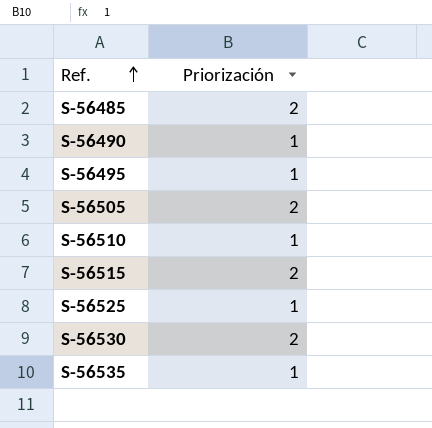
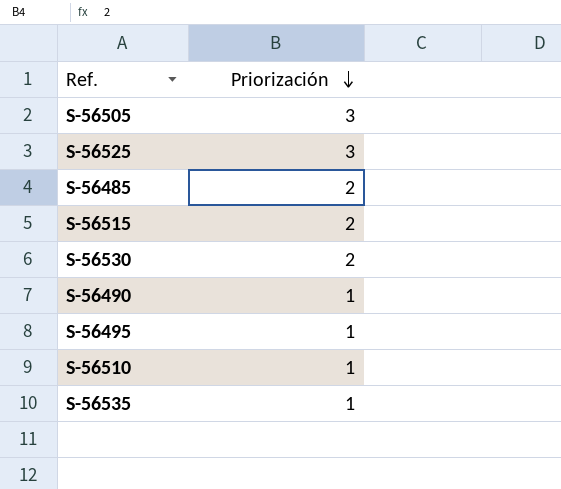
row order: Ref. ascending -> Priorización descending
S-56505 | Priorización: 2 -> 3
S-56525 | Priorización: 1 -> 3

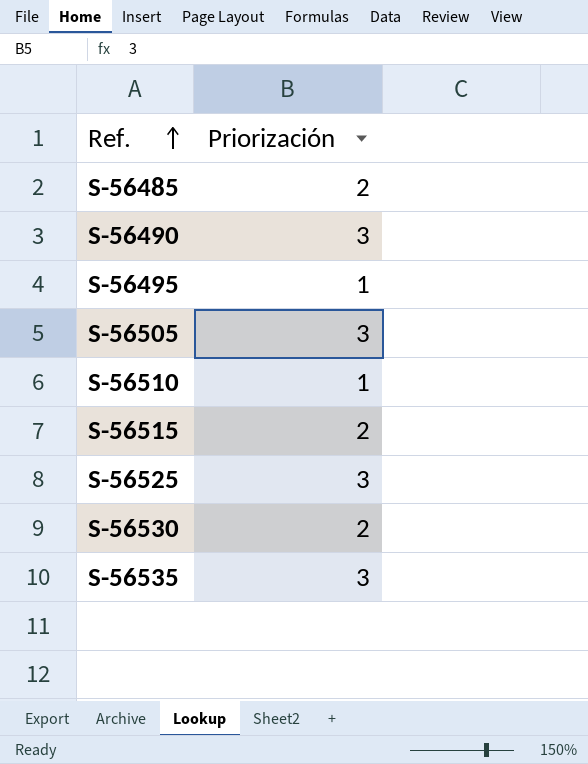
row order: Priorización descending -> Ref. ascending
S-56490 | Priorización: 1 -> 3
S-56535 | Priorización: 1 -> 3

